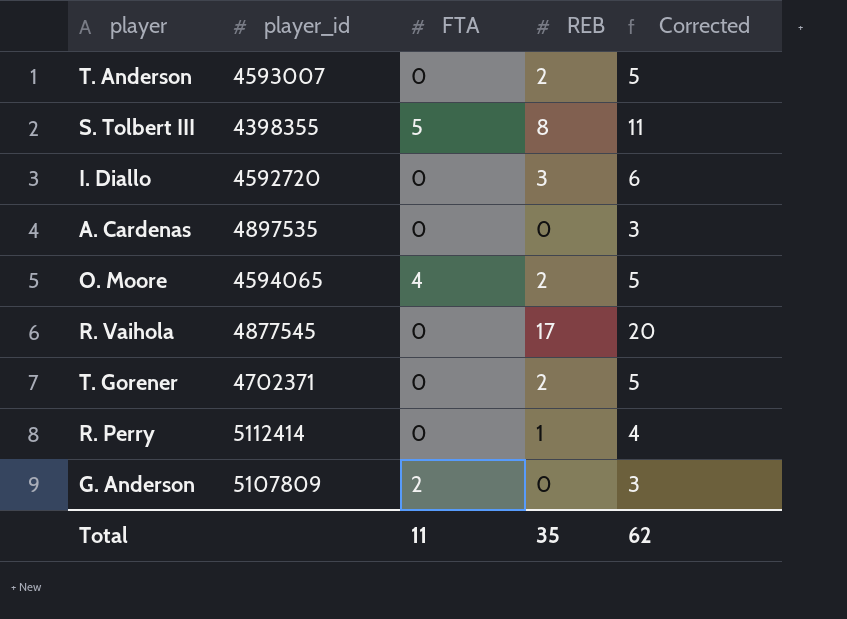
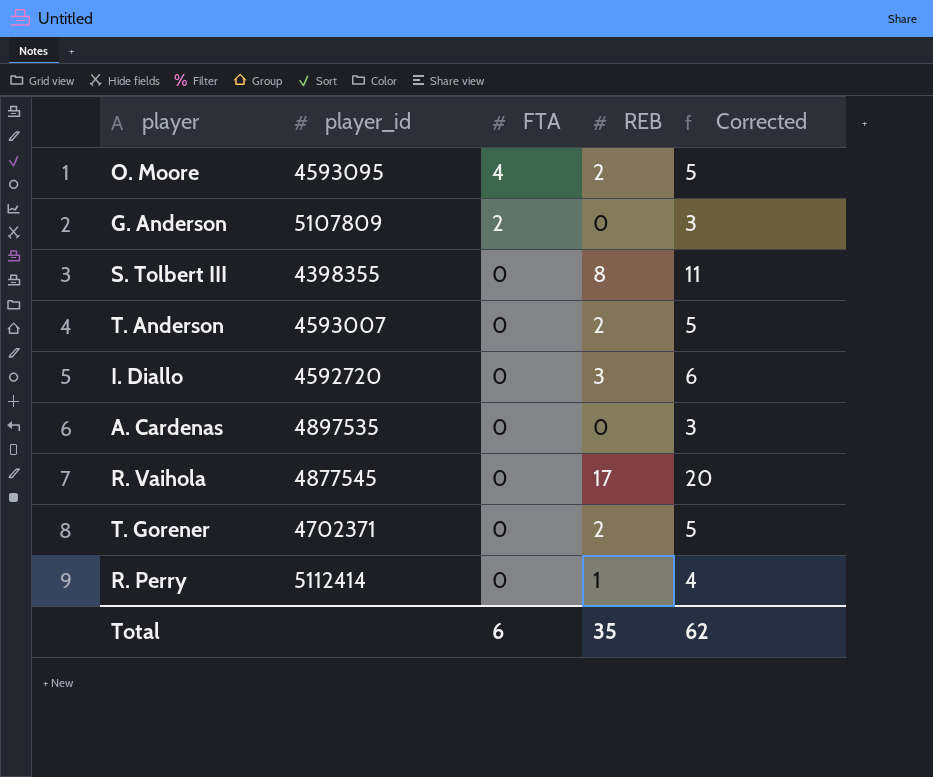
row order: none -> FTA descending
O. Moore | player_id: 4594065 -> 4593095
S. Tolbert III | FTA: 5 -> 0
Total | FTA: 11 -> 6

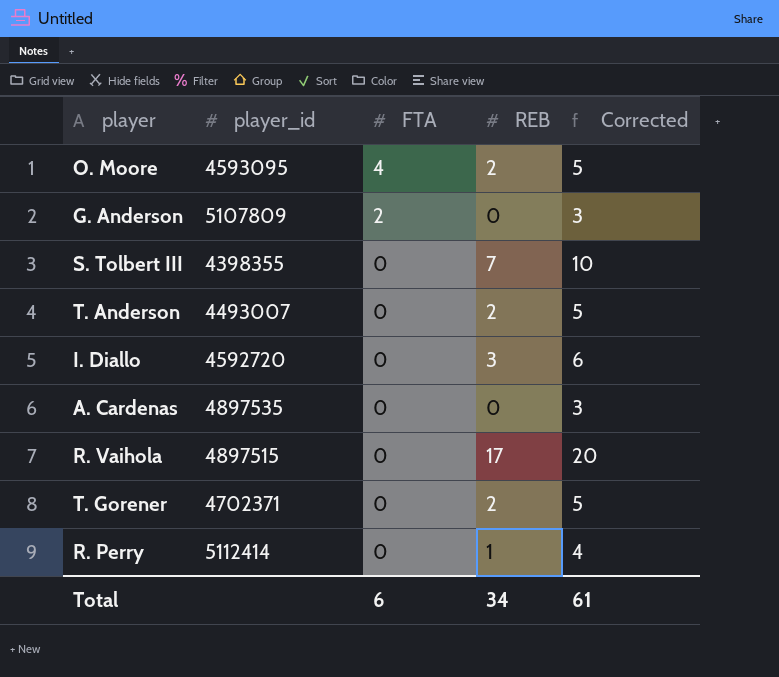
S. Tolbert III | REB: 8 -> 7
S. Tolbert III | Corrected: 11 -> 10
T. Anderson | player_id: 4593007 -> 4493007
R. Vaihola | player_id: 4877545 -> 4897515
Total | REB: 35 -> 34
Total | Corrected: 62 -> 61

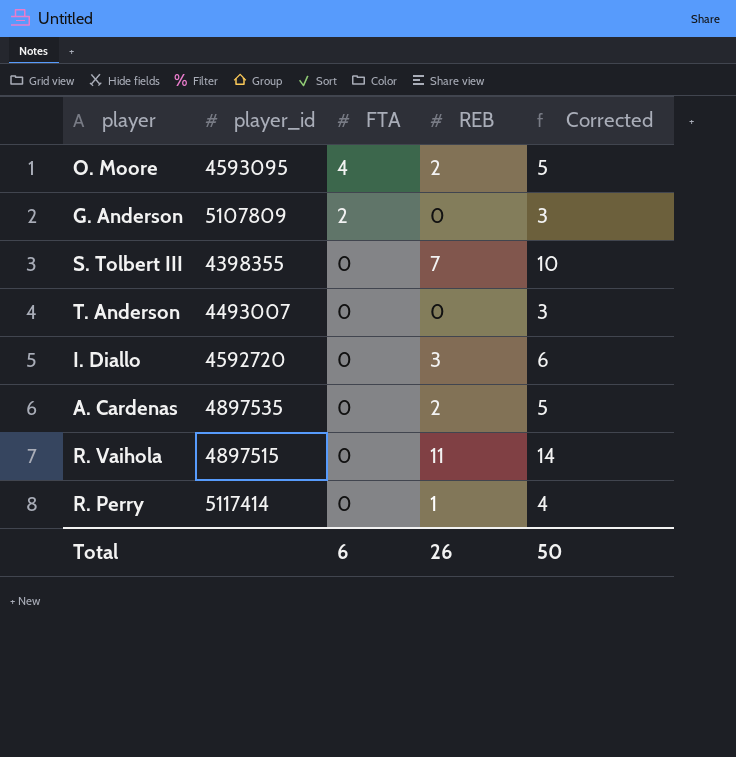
row T. Gorener: 4702371 | 0 | 2 | 5 -> none
T. Anderson | REB: 2 -> 0
T. Anderson | Corrected: 5 -> 3
A. Cardenas | REB: 0 -> 2
A. Cardenas | Corrected: 3 -> 5
R. Vaihola | REB: 17 -> 11
R. Vaihola | Corrected: 20 -> 14
R. Perry | player_id: 5112414 -> 5117414
Total | REB: 34 -> 26
Total | Corrected: 61 -> 50

